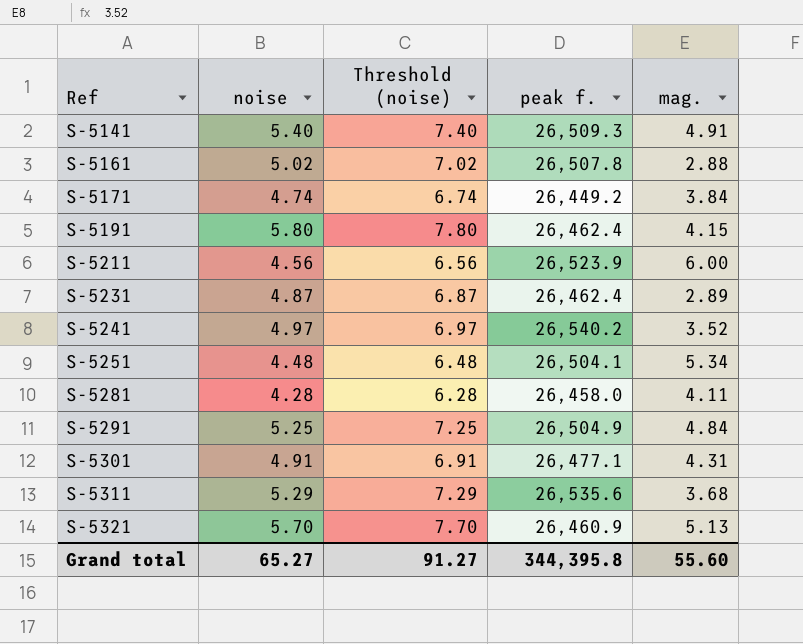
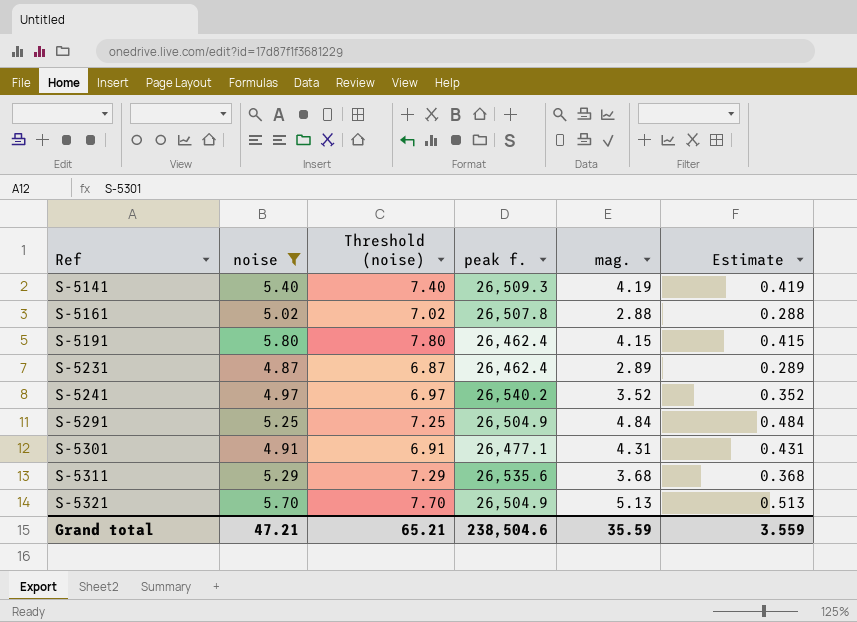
filter: none -> noise >= 4.87
column Estimate | formula: none -> [mag.] * 0.1
S-5141 | mag.: 4.91 -> 4.19
S-5321 | peak f.: 26,460.9 -> 26,504.9
Grand total | noise: 65.27 -> 47.21
Grand total | Threshold (noise): 91.27 -> 65.21
Grand total | peak f.: 344,395.8 -> 238,504.6
Grand total | mag.: 55.60 -> 35.59

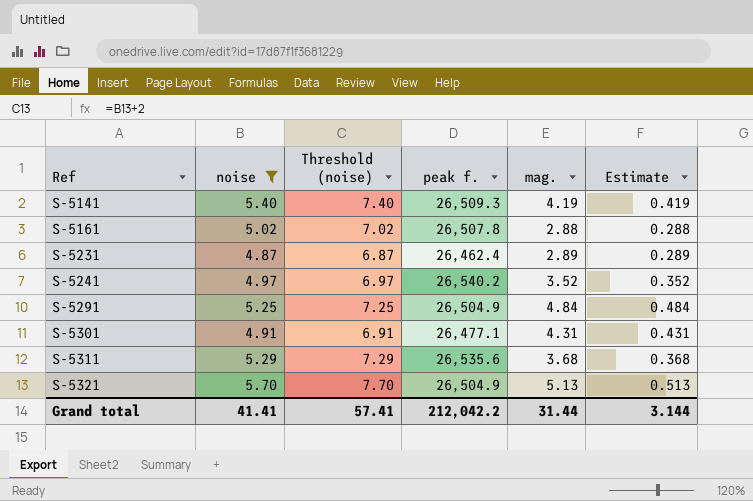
row S-5191: 5.80 | 7.80 | 26,462.4 | 4.15 | 0.415 -> none
Grand total | noise: 47.21 -> 41.41
Grand total | Threshold (noise): 65.21 -> 57.41
Grand total | peak f.: 238,504.6 -> 212,042.2
Grand total | mag.: 35.59 -> 31.44
Grand total | Estimate: 3.559 -> 3.144

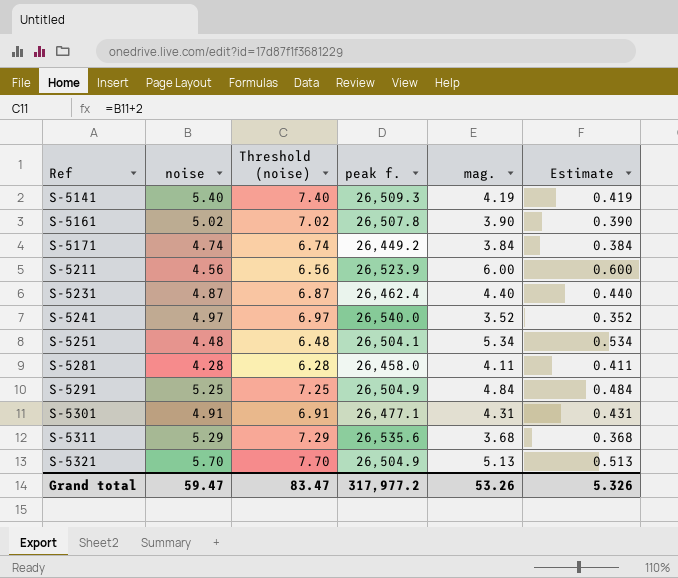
filter: noise >= 4.87 -> none
S-5161 | mag.: 2.88 -> 3.90
S-5161 | Estimate: 0.288 -> 0.390
S-5231 | mag.: 2.89 -> 4.40
S-5231 | Estimate: 0.289 -> 0.440
S-5241 | peak f.: 26,540.2 -> 26,540.0
Grand total | noise: 41.41 -> 59.47
Grand total | Threshold (noise): 57.41 -> 83.47
Grand total | peak f.: 212,042.2 -> 317,977.2
Grand total | mag.: 31.44 -> 53.26
Grand total | Estimate: 3.144 -> 5.326

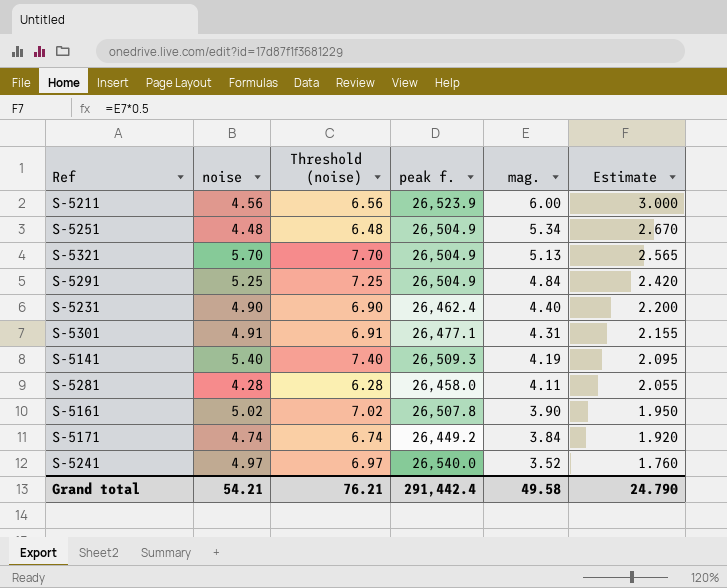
row order: Ref ascending -> mag. descending
column Estimate | formula: [mag.] * 0.1 -> [mag.] * 0.5
row S-5311: 5.29 | 7.29 | 26,535.6 | 3.68 | 0.368 -> none
S-5251 | peak f.: 26,504.1 -> 26,504.9
S-5231 | noise: 4.87 -> 4.90
S-5231 | Threshold (noise): 6.87 -> 6.90
Grand total | noise: 59.47 -> 54.21
Grand total | Threshold (noise): 83.47 -> 76.21
Grand total | peak f.: 317,977.2 -> 291,442.4
Grand total | mag.: 53.26 -> 49.58
Grand total | Estimate: 5.326 -> 24.790

